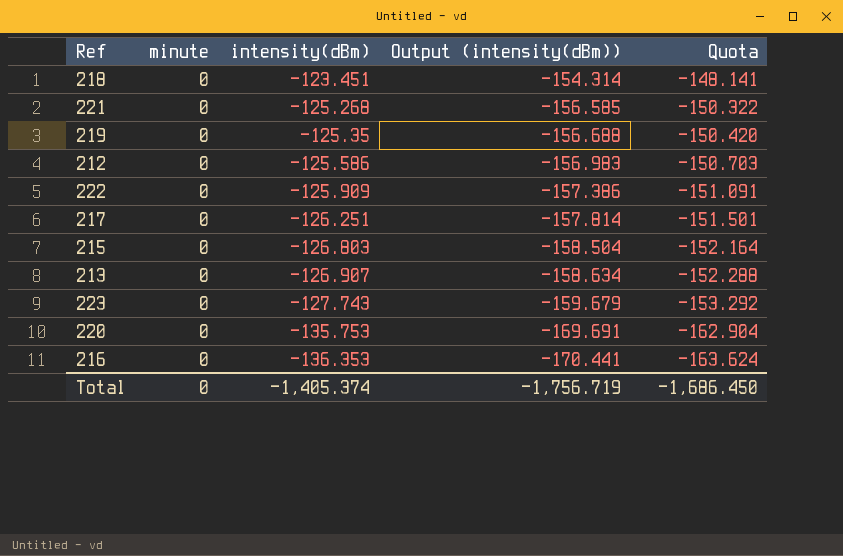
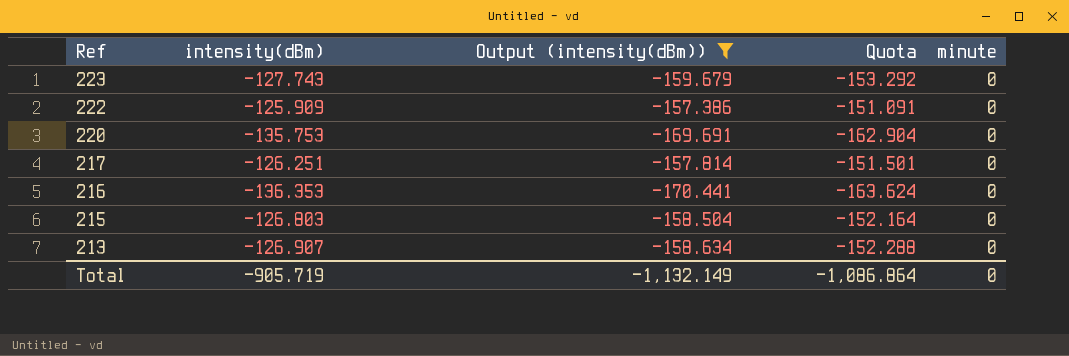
filter: none -> Output (intensity(dBm)) <= -157.386
row order: intensity(dBm) descending -> Ref descending
column minute | position: 2 -> 5
Total | intensity(dBm): -1,405.374 -> -905.719
Total | Output (intensity(dBm)): -1,756.719 -> -1,132.149
Total | Quota: -1,686.450 -> -1,086.864

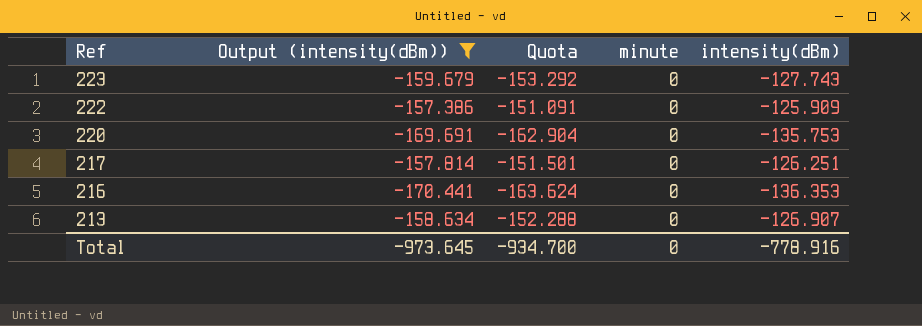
column intensity(dBm) | position: 2 -> 5
row 215: -126.803 | -158.504 | -152.164 | 0 -> none
Total | Output (intensity(dBm)): -1,132.149 -> -973.645
Total | Quota: -1,086.864 -> -934.700
Total | intensity(dBm): -905.719 -> -778.916

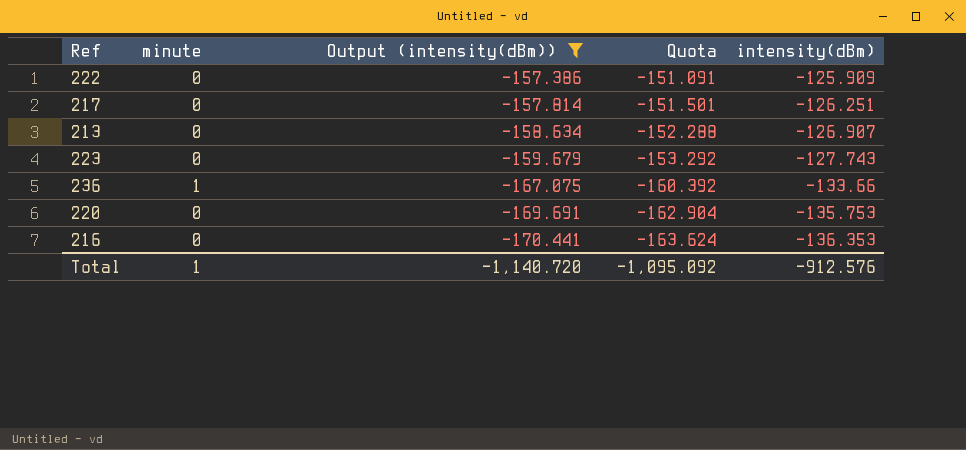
row order: Ref descending -> Output (intensity(dBm)) descending
column minute | position: 4 -> 2
row 236: none -> 1 | -167.075 | -160.392 | -133.66
Total | minute: 0 -> 1
Total | Output (intensity(dBm)): -973.645 -> -1,140.720
Total | Quota: -934.700 -> -1,095.092
Total | intensity(dBm): -778.916 -> -912.576

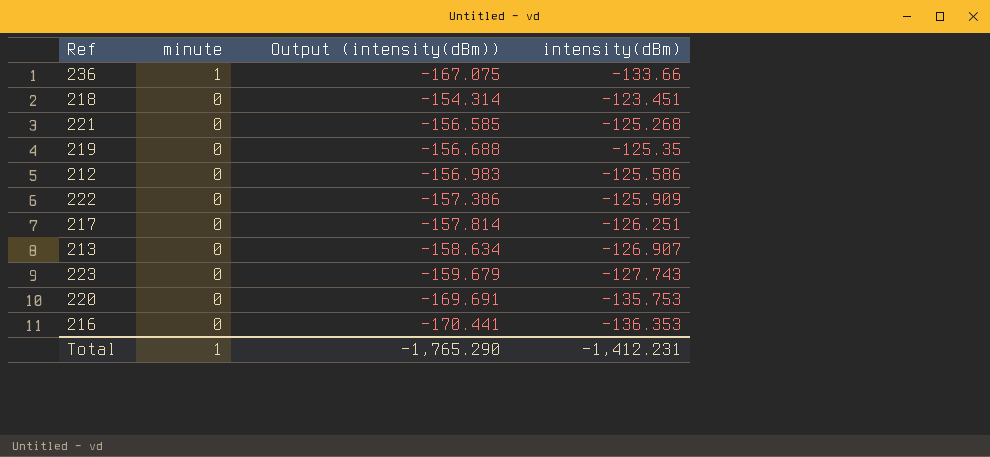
filter: Output (intensity(dBm)) <= -157.386 -> none
row order: Output (intensity(dBm)) descending -> minute descending
column Quota | formula: [intensity(dBm)] * 1.2 -> none
Total | Output (intensity(dBm)): -1,140.720 -> -1,765.290
Total | intensity(dBm): -912.576 -> -1,412.231

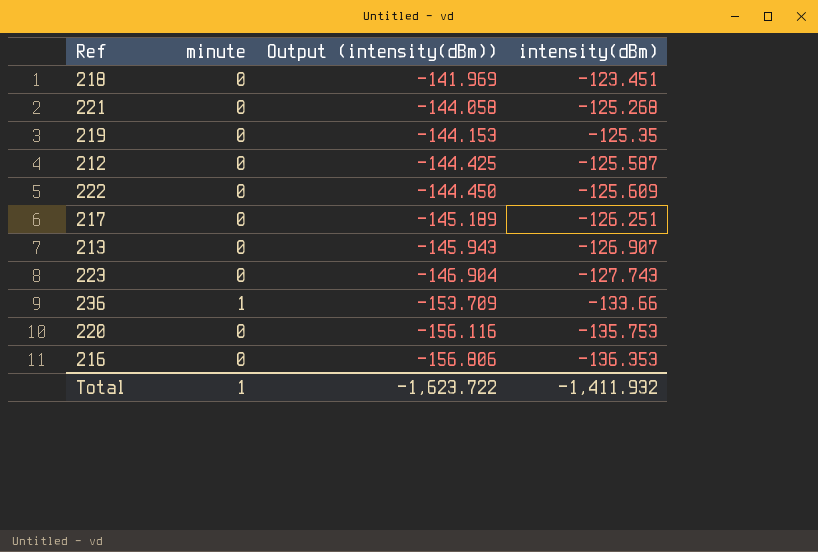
row order: minute descending -> Output (intensity(dBm)) descending
column Output (intensity(dBm)) | formula: [intensity(dBm)] * 1.25 -> [intensity(dBm)] * 1.15
212 | intensity(dBm): -125.586 -> -125.587
222 | intensity(dBm): -125.909 -> -125.609
Total | Output (intensity(dBm)): -1,765.290 -> -1,623.722
Total | intensity(dBm): -1,412.231 -> -1,411.932

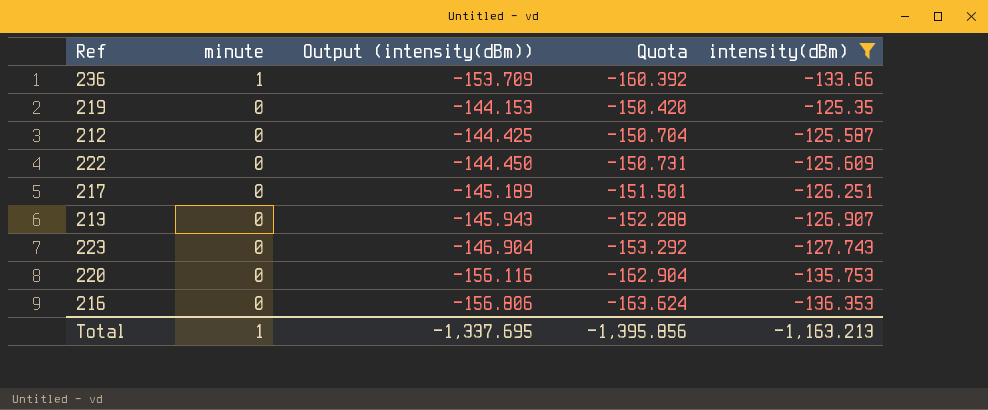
filter: none -> intensity(dBm) <= -125.35
row order: Output (intensity(dBm)) descending -> minute descending
column Quota | formula: none -> [intensity(dBm)] * 1.2
Total | Output (intensity(dBm)): -1,623.722 -> -1,337.695
Total | intensity(dBm): -1,411.932 -> -1,163.213

